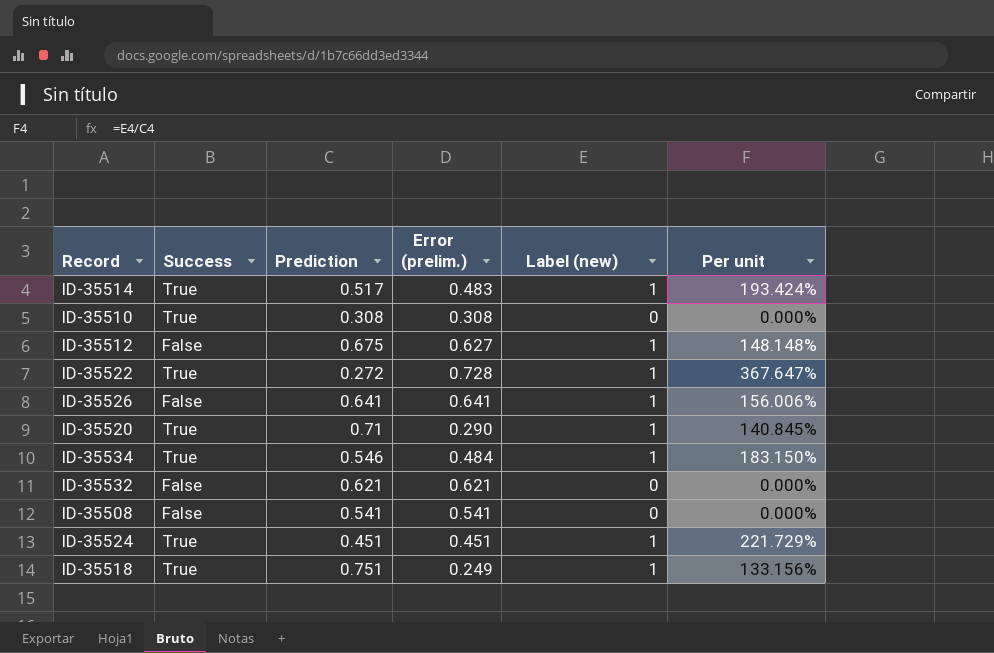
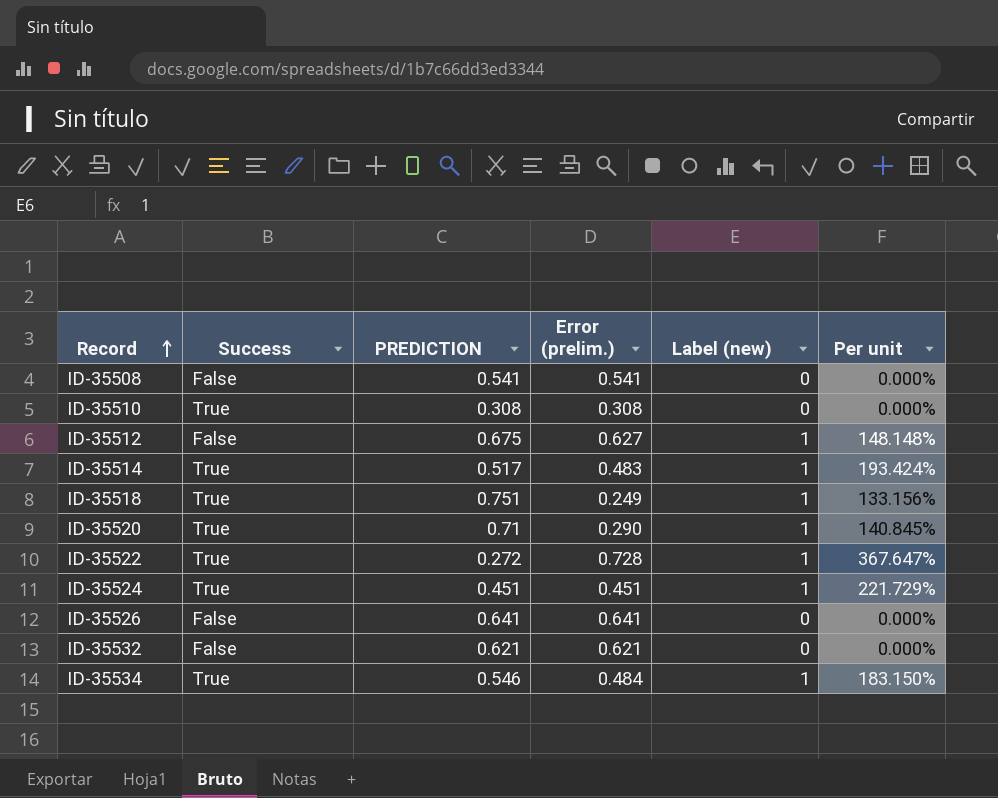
row order: none -> Record ascending
column name: Prediction -> PREDICTION
ID-35526 | Label (new): 1 -> 0
ID-35526 | Per unit: 156.006% -> 0.000%

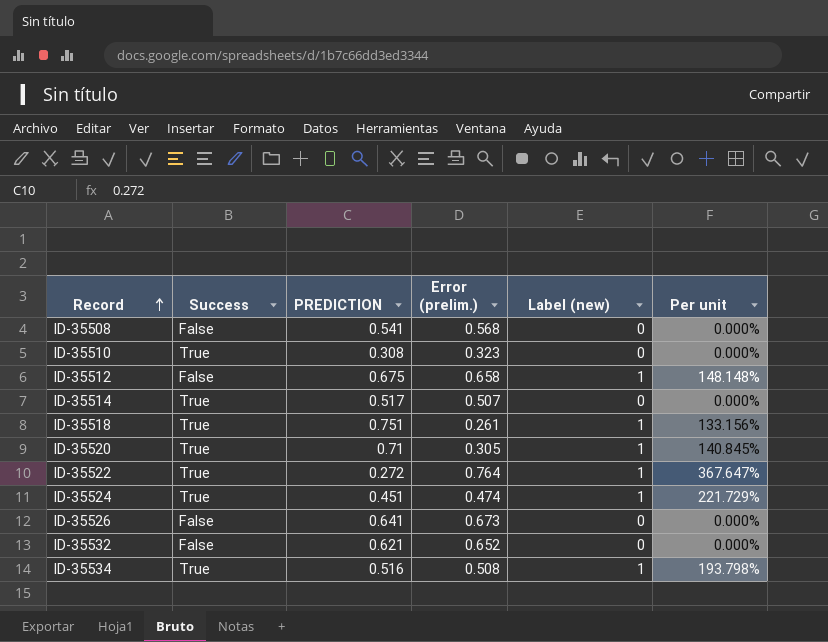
ID-35508 | Error (prelim.): 0.541 -> 0.568
ID-35510 | Error (prelim.): 0.308 -> 0.323
ID-35512 | Error (prelim.): 0.627 -> 0.658
ID-35514 | Error (prelim.): 0.483 -> 0.507
ID-35514 | Label (new): 1 -> 0
ID-35514 | Per unit: 193.424% -> 0.000%
ID-35518 | Error (prelim.): 0.249 -> 0.261
ID-35520 | Error (prelim.): 0.290 -> 0.305
ID-35522 | Error (prelim.): 0.728 -> 0.764
ID-35524 | Error (prelim.): 0.451 -> 0.474
ID-35526 | Error (prelim.): 0.641 -> 0.673
ID-35532 | Error (prelim.): 0.621 -> 0.652
ID-35534 | PREDICTION: 0.546 -> 0.516
ID-35534 | Error (prelim.): 0.484 -> 0.508
ID-35534 | Per unit: 183.150% -> 193.798%

